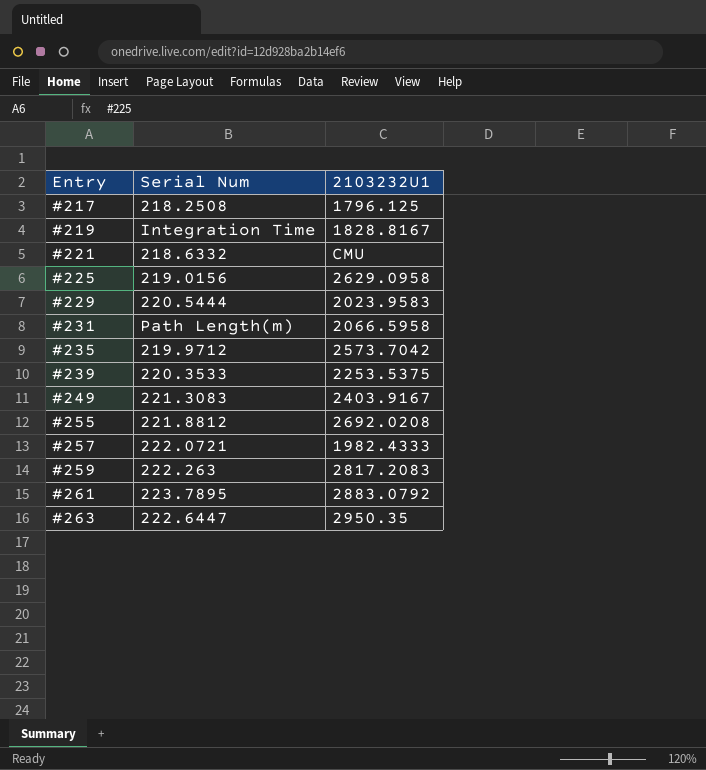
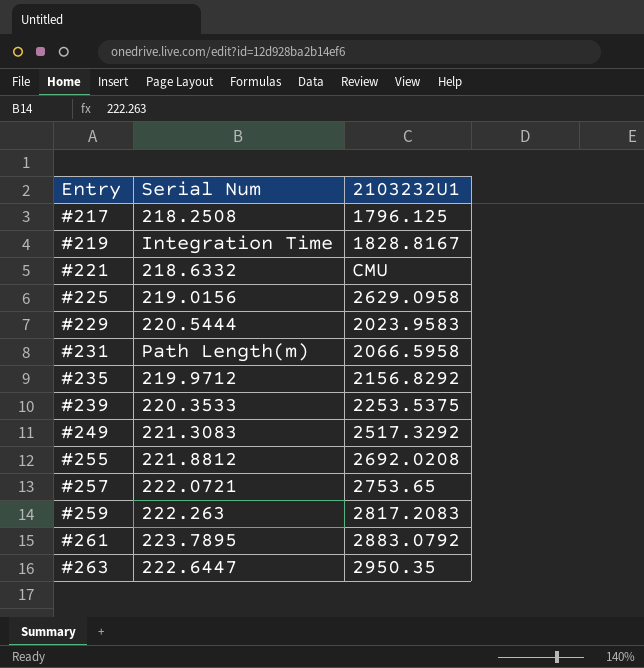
#235 | 2103232U1: 2573.7042 -> 2156.8292
#249 | 2103232U1: 2403.9167 -> 2517.3292
#257 | 2103232U1: 1982.4333 -> 2753.65

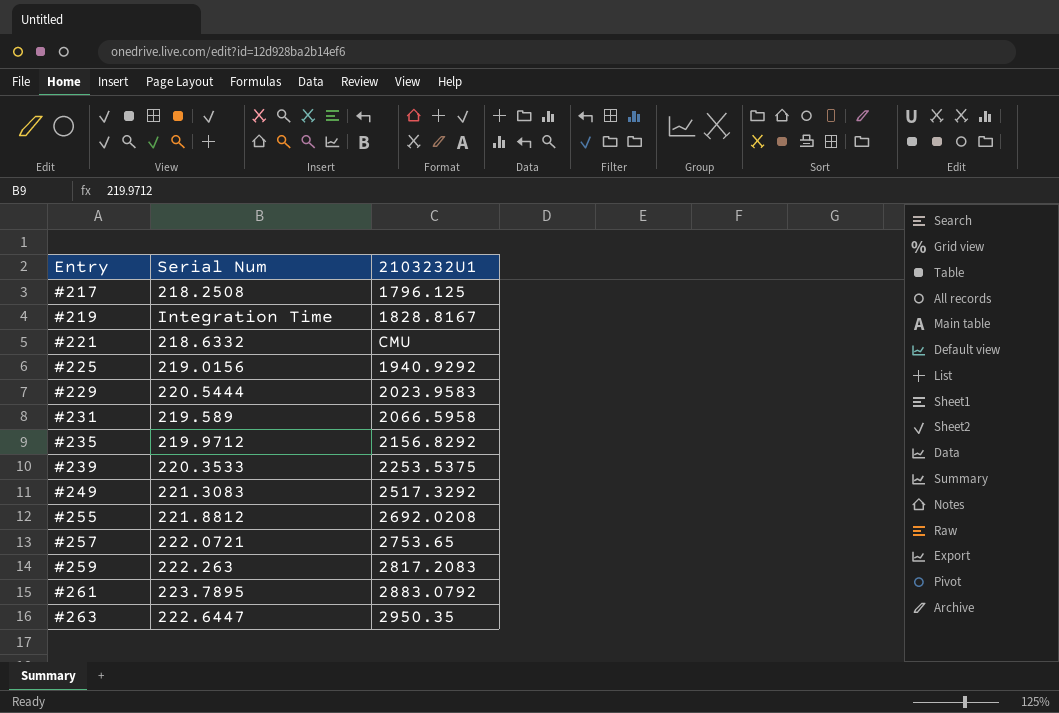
#225 | 2103232U1: 2629.0958 -> 1940.9292
#231 | Serial Num: Path Length(m) -> 219.589

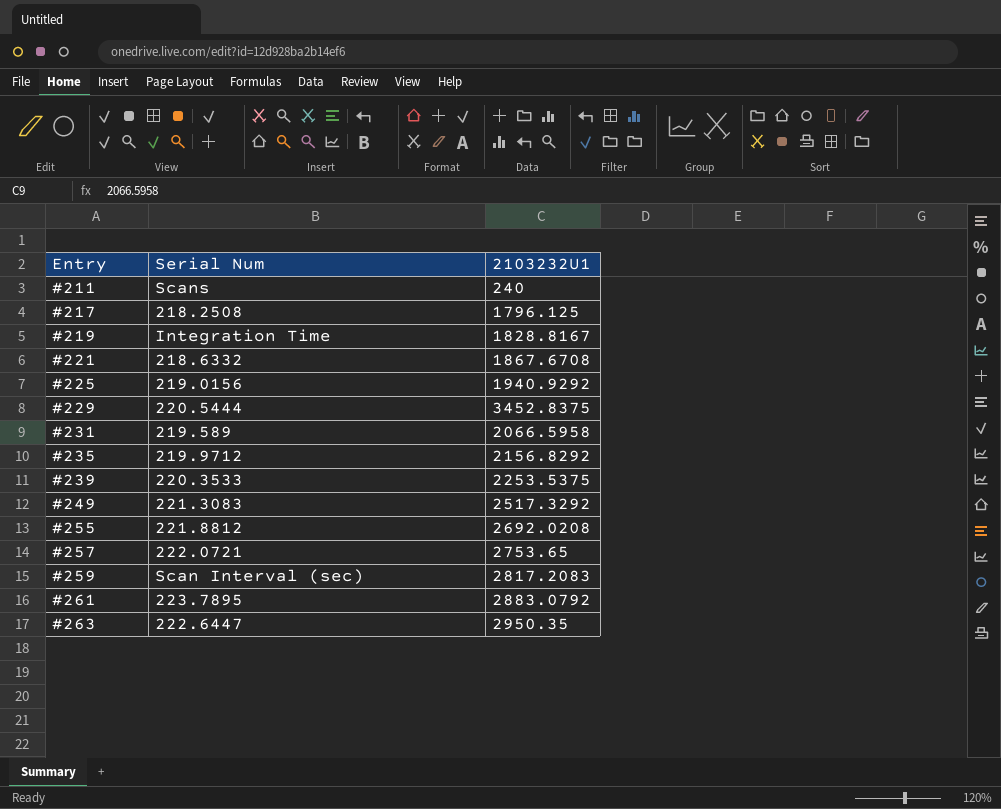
row #211: none -> Scans | 240
#221 | 2103232U1: CMU -> 1867.6708
#229 | 2103232U1: 2023.9583 -> 3452.8375
#259 | Serial Num: 222.263 -> Scan Interval (sec)

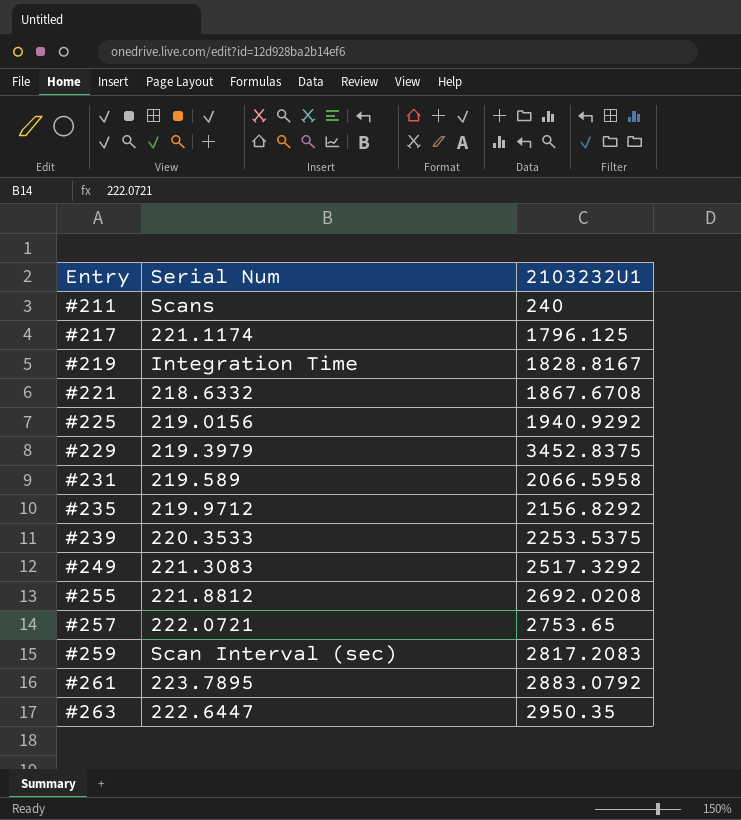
#217 | Serial Num: 218.2508 -> 221.1174
#229 | Serial Num: 220.5444 -> 219.3979

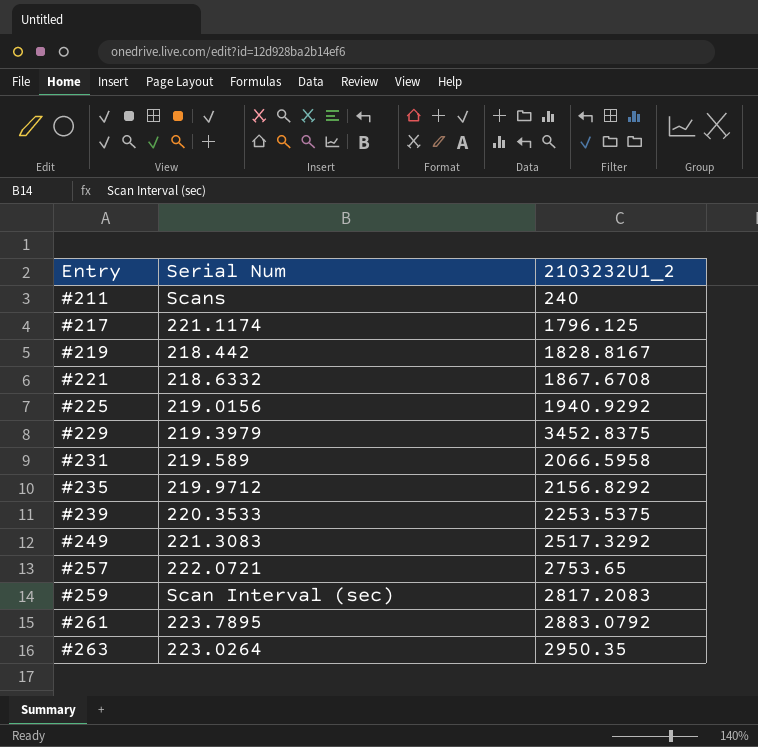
column name: 2103232U1 -> 2103232U1_2
row #255: 221.8812 | 2692.0208 -> none
#219 | Serial Num: Integration Time -> 218.442
#263 | Serial Num: 222.6447 -> 223.0264

